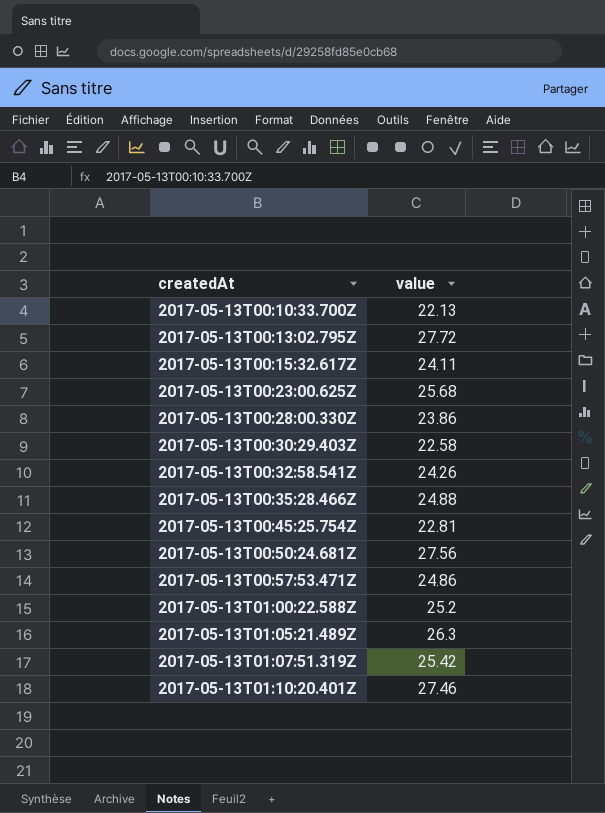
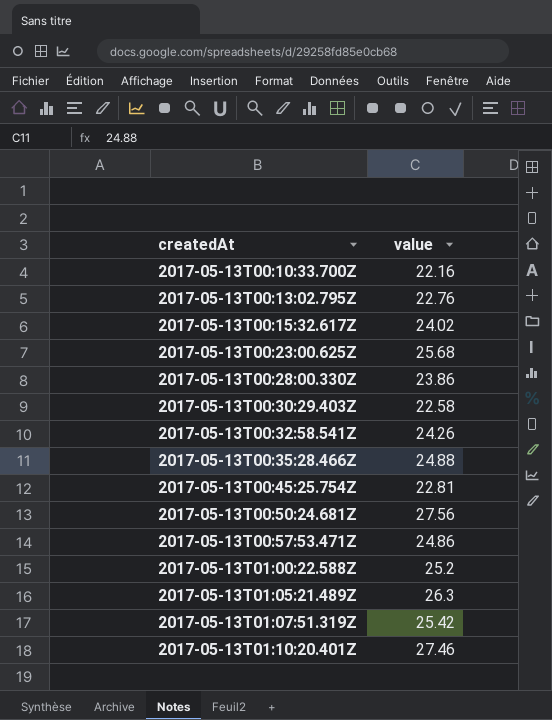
2017-05-13T00:10:33.700Z | value: 22.13 -> 22.16
2017-05-13T00:13:02.795Z | value: 27.72 -> 22.76
2017-05-13T00:15:32.617Z | value: 24.11 -> 24.02

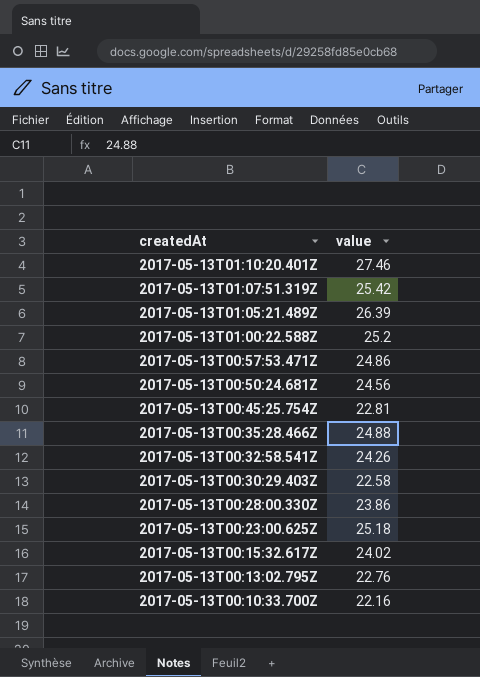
row order: createdAt ascending -> createdAt descending
2017-05-13T01:05:21.489Z | value: 26.3 -> 26.39
2017-05-13T00:50:24.681Z | value: 27.56 -> 24.56
2017-05-13T00:23:00.625Z | value: 25.68 -> 25.18

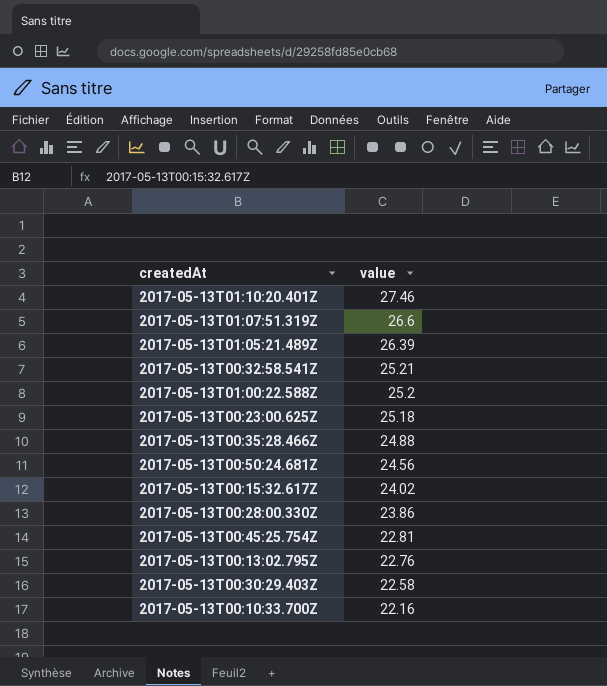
row order: createdAt descending -> value descending
row 2017-05-13T00:57:53.471Z: 24.86 -> none
2017-05-13T01:07:51.319Z | value: 25.42 -> 26.6
2017-05-13T00:32:58.541Z | value: 24.26 -> 25.21

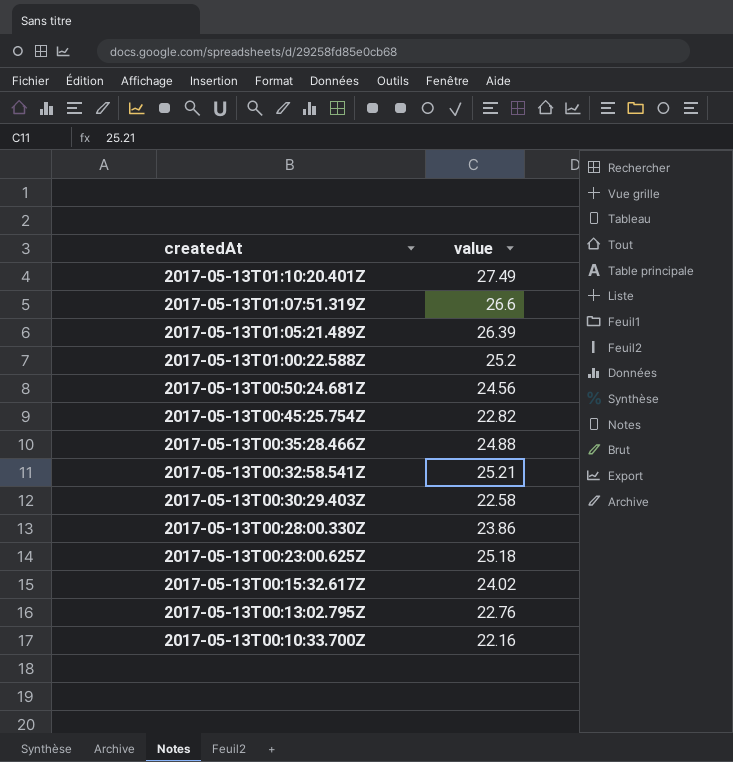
row order: value descending -> createdAt descending
2017-05-13T01:10:20.401Z | value: 27.46 -> 27.49
2017-05-13T00:45:25.754Z | value: 22.81 -> 22.82

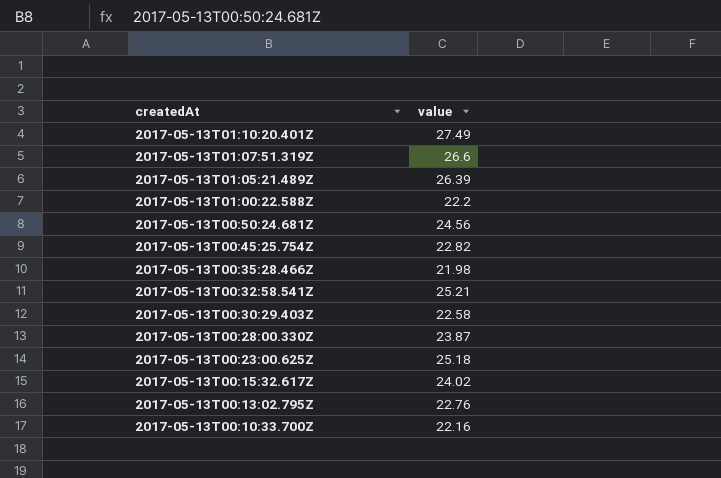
2017-05-13T01:00:22.588Z | value: 25.2 -> 22.2
2017-05-13T00:35:28.466Z | value: 24.88 -> 21.98
2017-05-13T00:28:00.330Z | value: 23.86 -> 23.87

